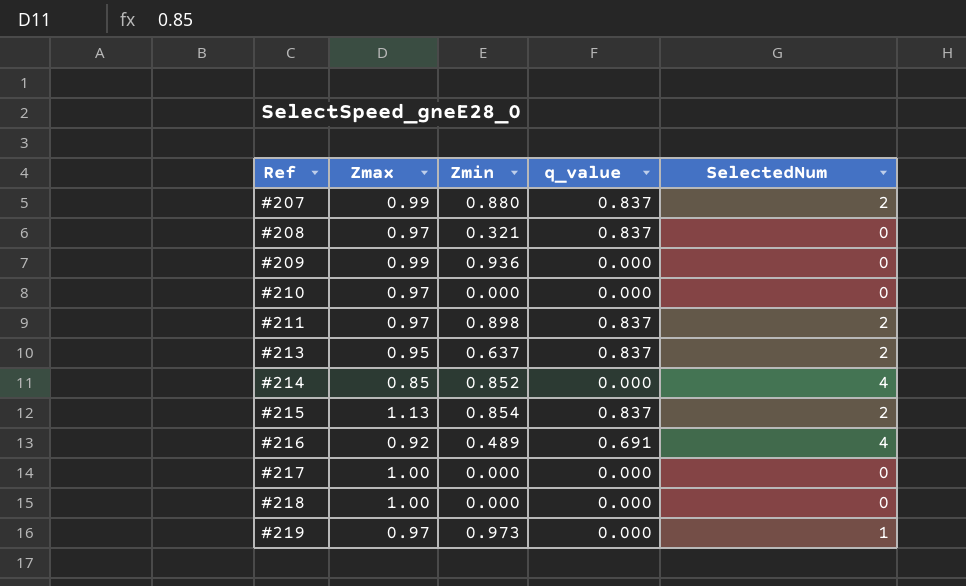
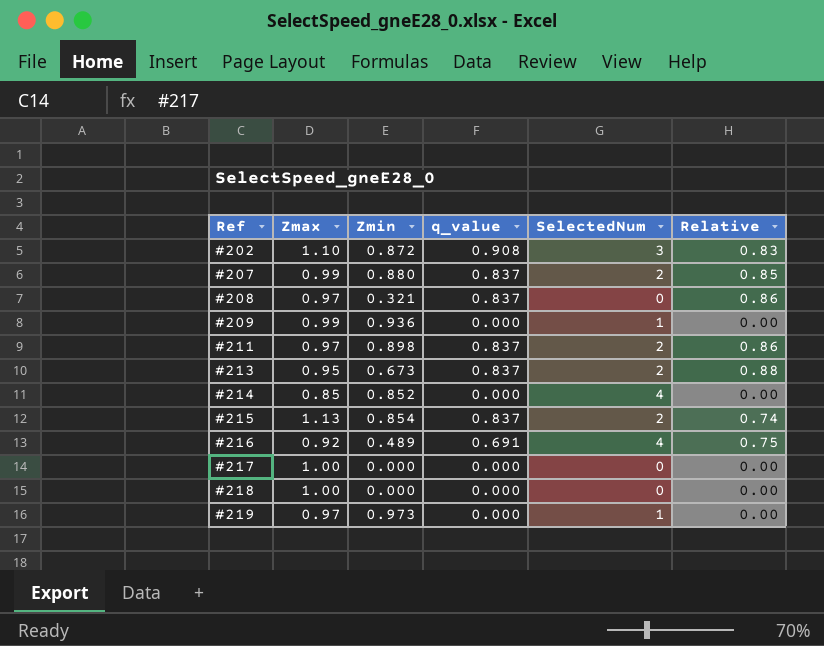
column Relative | formula: none -> [q_value] / [Zmax]
row #210: 0.97 | 0.000 | 0.000 | 0 -> none
row #202: none -> 1.10 | 0.872 | 0.908 | 3 | 0.83
#209 | SelectedNum: 0 -> 1
#213 | Zmin: 0.637 -> 0.673

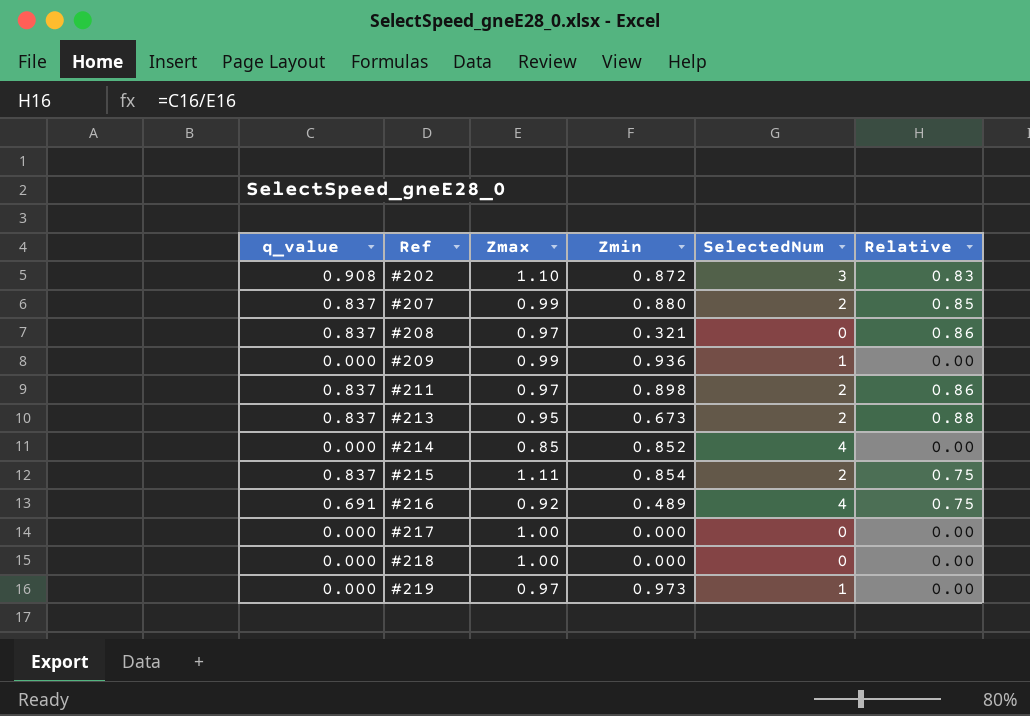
column q_value | position: 4 -> 1
#215 | Zmax: 1.13 -> 1.11
#215 | Relative: 0.74 -> 0.75

